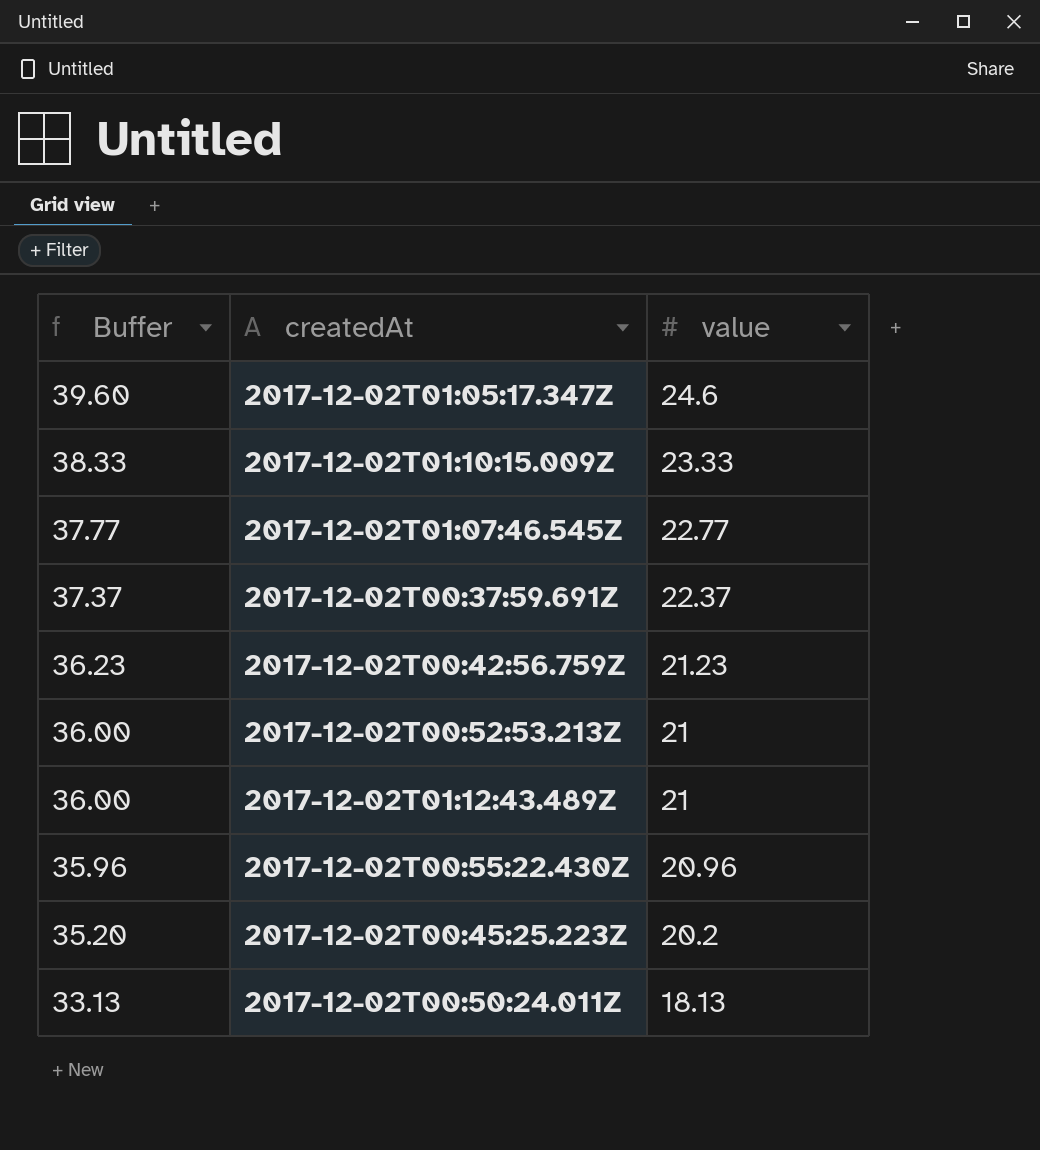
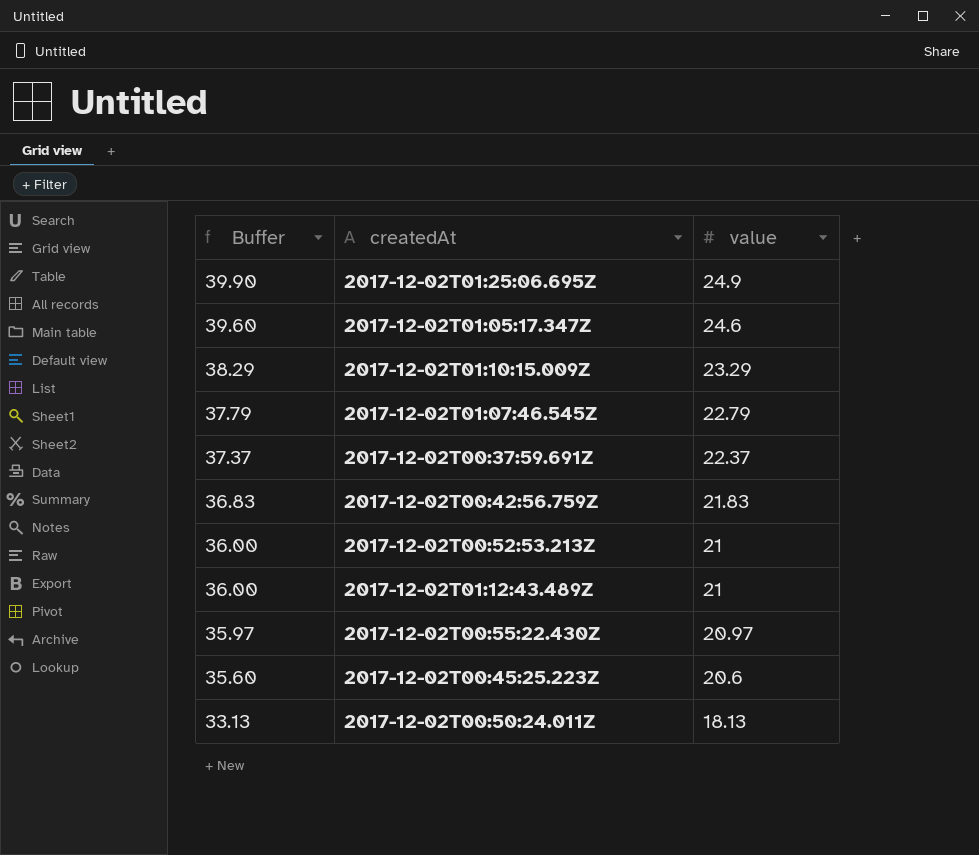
row 2017-12-02T01:25:06.695Z: none -> 39.90 | 24.9
2017-12-02T01:10:15.009Z | Buffer: 38.33 -> 38.29
2017-12-02T01:10:15.009Z | value: 23.33 -> 23.29
2017-12-02T01:07:46.545Z | Buffer: 37.77 -> 37.79
2017-12-02T01:07:46.545Z | value: 22.77 -> 22.79
2017-12-02T00:42:56.759Z | Buffer: 36.23 -> 36.83
2017-12-02T00:42:56.759Z | value: 21.23 -> 21.83
2017-12-02T00:55:22.430Z | Buffer: 35.96 -> 35.97
2017-12-02T00:55:22.430Z | value: 20.96 -> 20.97
2017-12-02T00:45:25.223Z | Buffer: 35.20 -> 35.60
2017-12-02T00:45:25.223Z | value: 20.2 -> 20.6

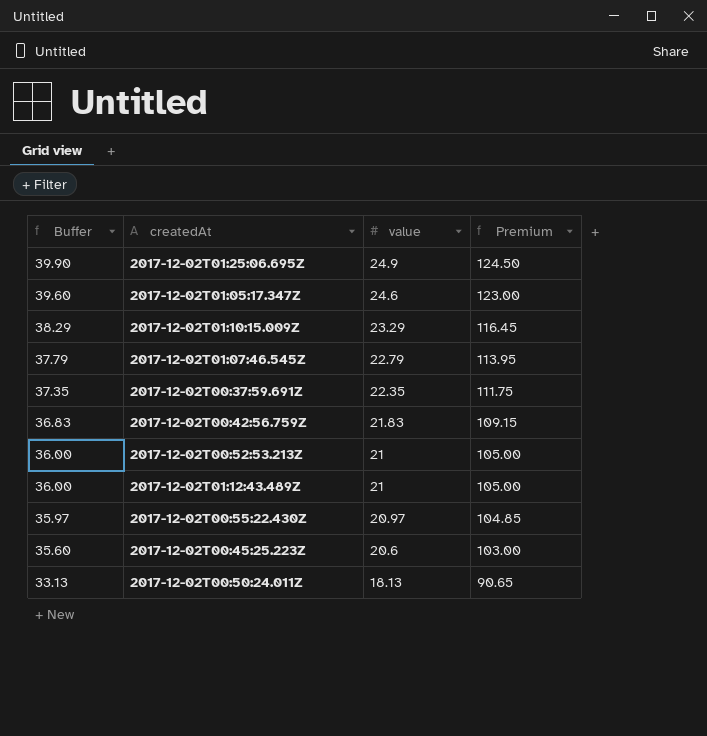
column Premium | formula: none -> [value] * 5
2017-12-02T00:37:59.691Z | Buffer: 37.37 -> 37.35
2017-12-02T00:37:59.691Z | value: 22.37 -> 22.35

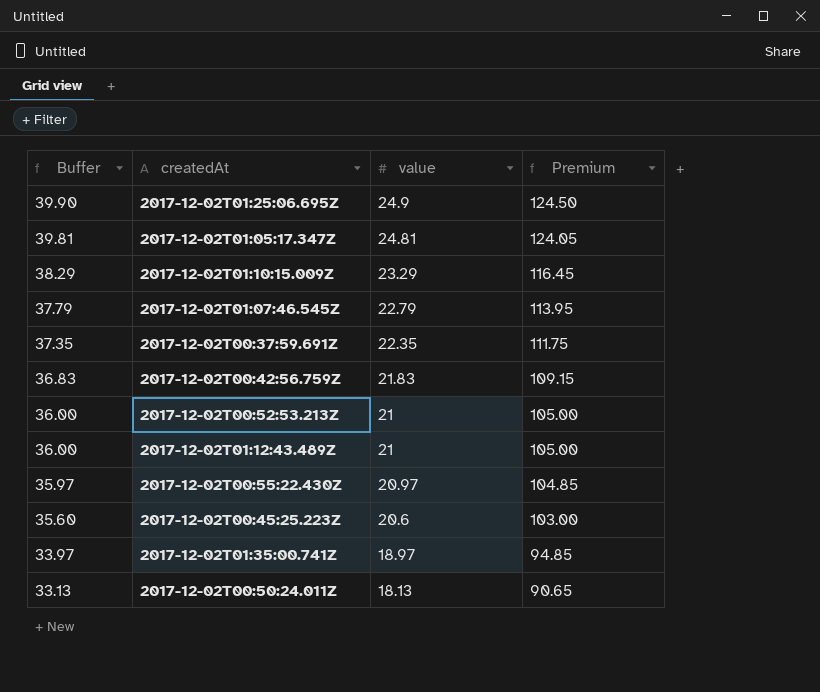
2017-12-02T01:05:17.347Z | Buffer: 39.60 -> 39.81
2017-12-02T01:05:17.347Z | value: 24.6 -> 24.81
2017-12-02T01:05:17.347Z | Premium: 123.00 -> 124.05
row 2017-12-02T01:35:00.741Z: none -> 33.97 | 18.97 | 94.85

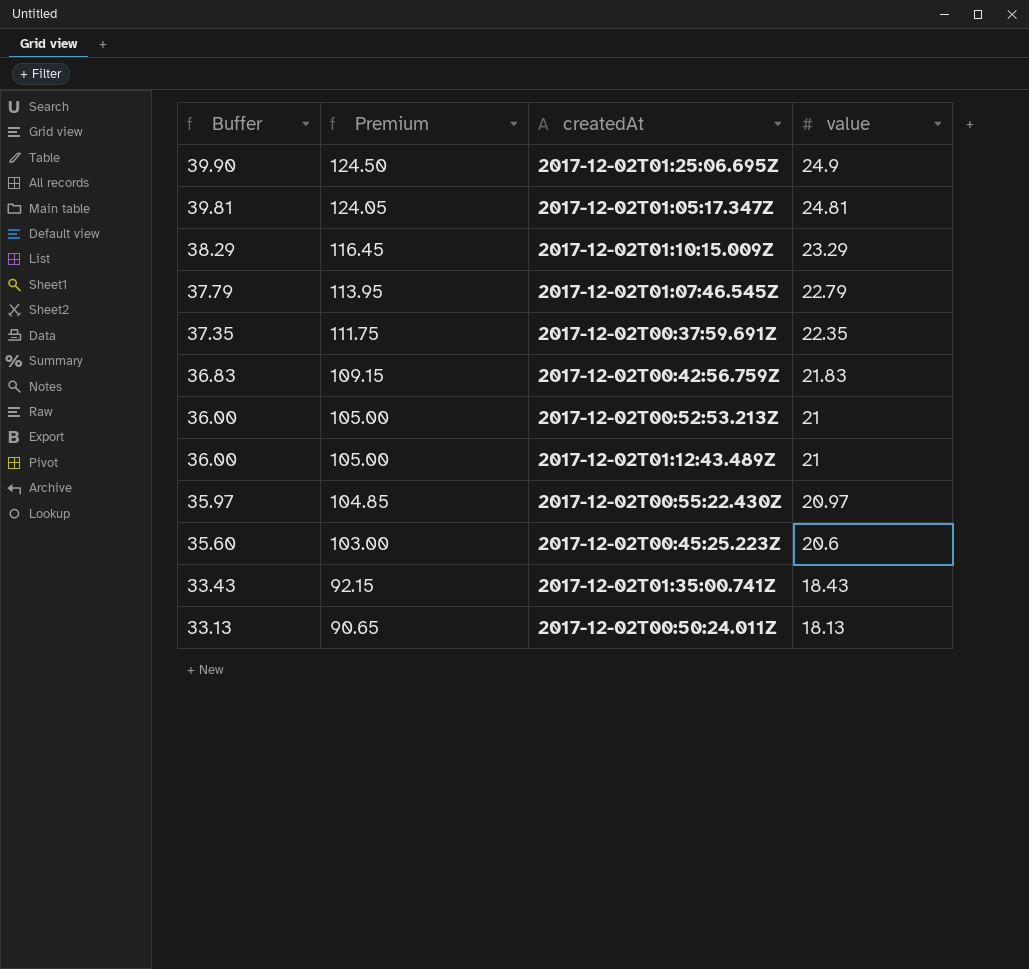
column Premium | position: 4 -> 2
2017-12-02T01:35:00.741Z | Buffer: 33.97 -> 33.43
2017-12-02T01:35:00.741Z | Premium: 94.85 -> 92.15
2017-12-02T01:35:00.741Z | value: 18.97 -> 18.43

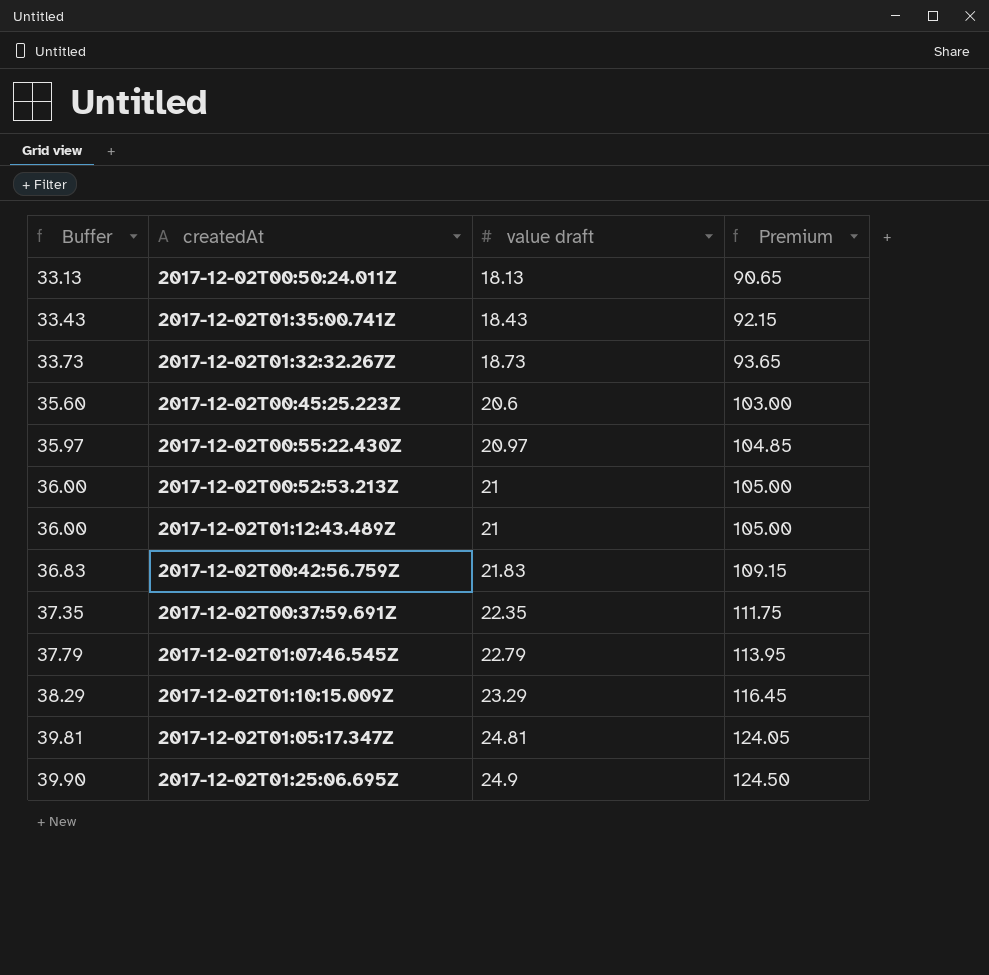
row order: Buffer descending -> Buffer ascending
column name: value -> value draft
column Premium | position: 2 -> 4
row 2017-12-02T01:32:32.267Z: none -> 33.73 | 18.73 | 93.65

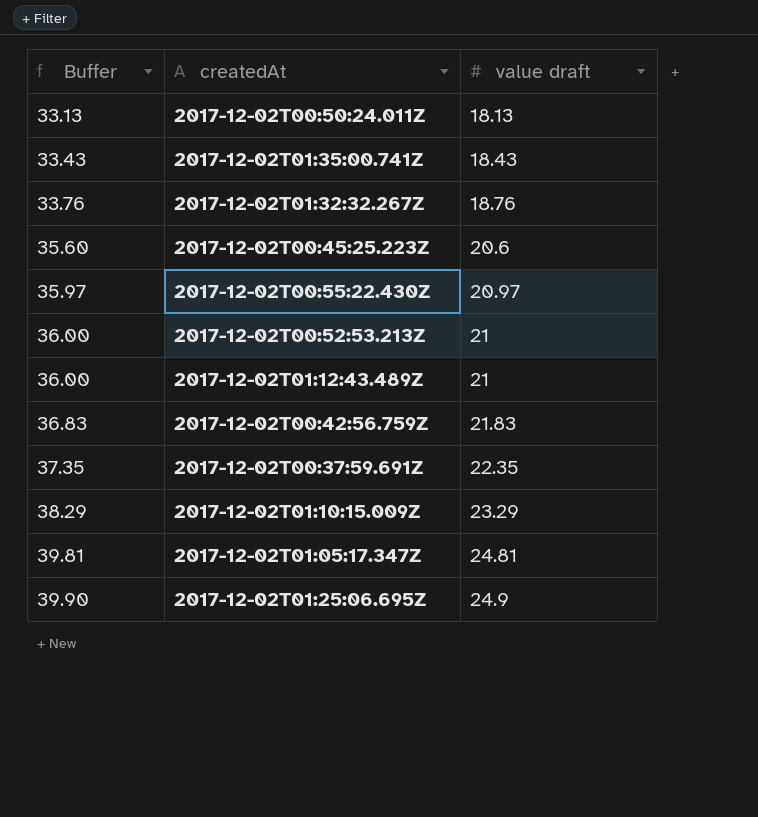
column Premium | formula: [value draft] * 5 -> none
row 2017-12-02T01:07:46.545Z: 37.79 | 22.79 | 113.95 -> none
2017-12-02T01:32:32.267Z | Buffer: 33.73 -> 33.76
2017-12-02T01:32:32.267Z | value draft: 18.73 -> 18.76

